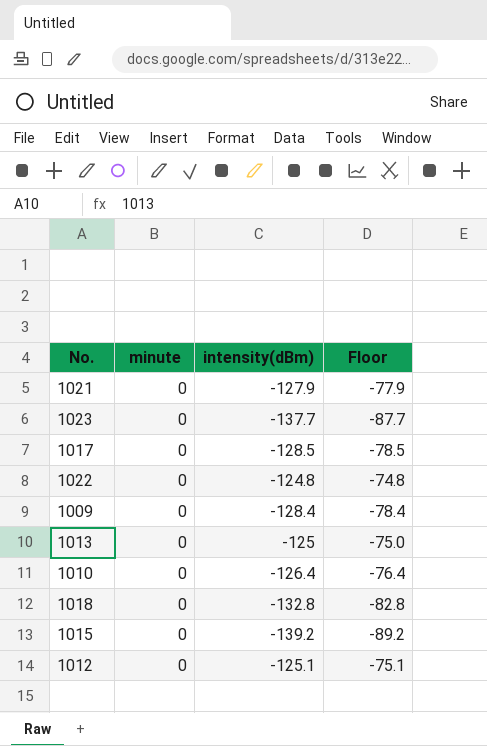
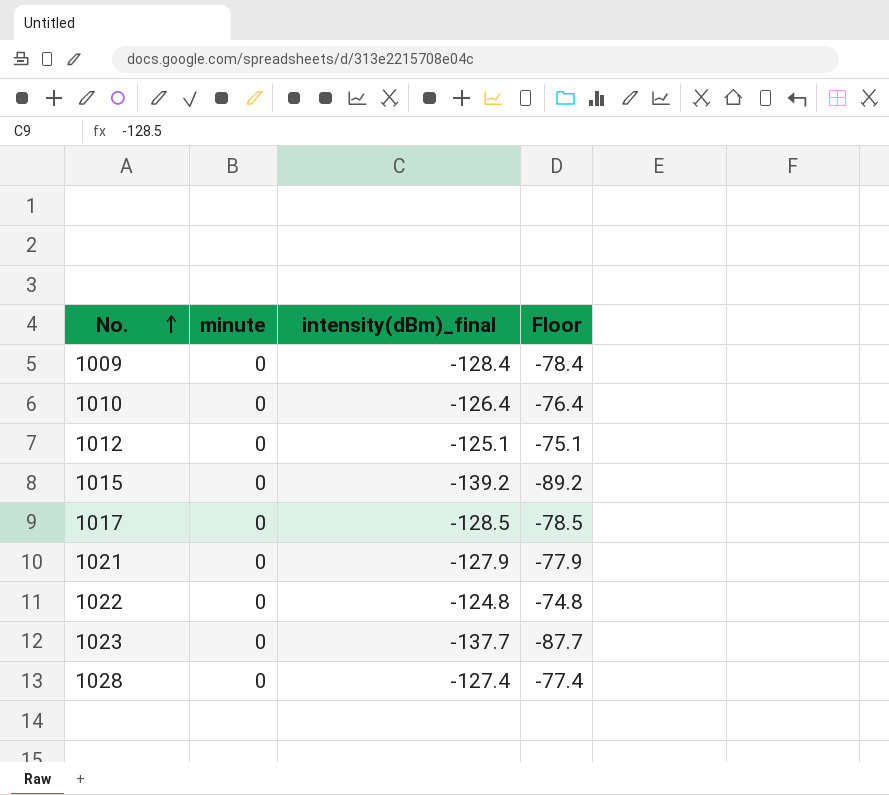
row order: none -> No. ascending
column name: intensity(dBm) -> intensity(dBm)_final
row 1013: 0 | -125 | -75.0 -> none
row 1018: 0 | -132.8 | -82.8 -> none
row 1028: none -> 0 | -127.4 | -77.4

